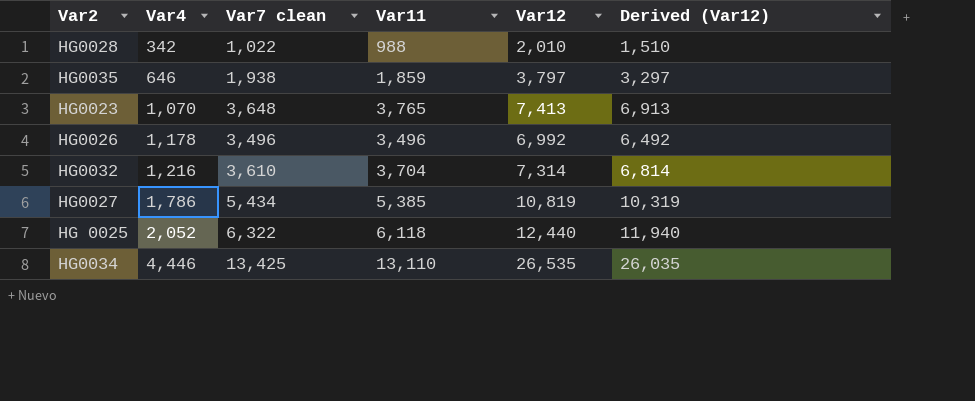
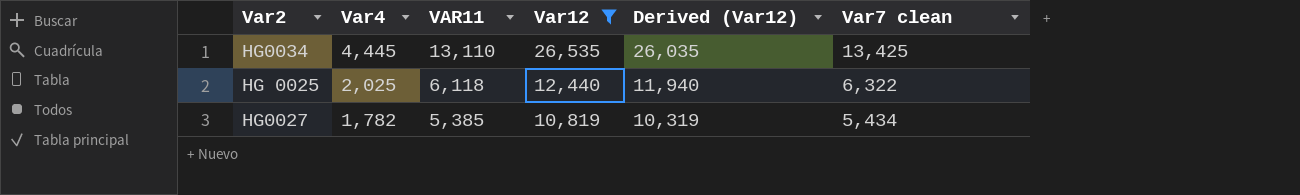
filter: none -> Var12 >= 10,819
row order: Var4 ascending -> Var4 descending
column name: Var11 -> VAR11
column Var7 clean | position: 3 -> 6
HG0034 | Var4: 4,446 -> 4,445
HG 0025 | Var4: 2,052 -> 2,025
HG0027 | Var4: 1,786 -> 1,782

